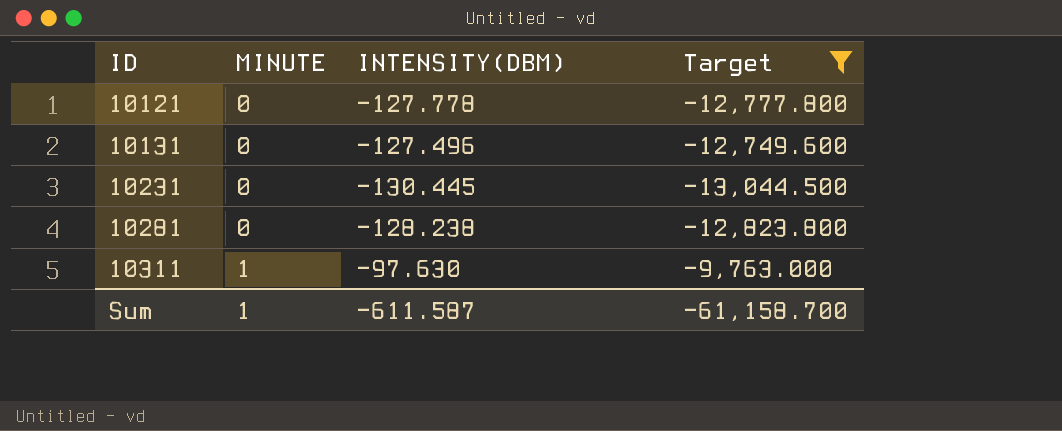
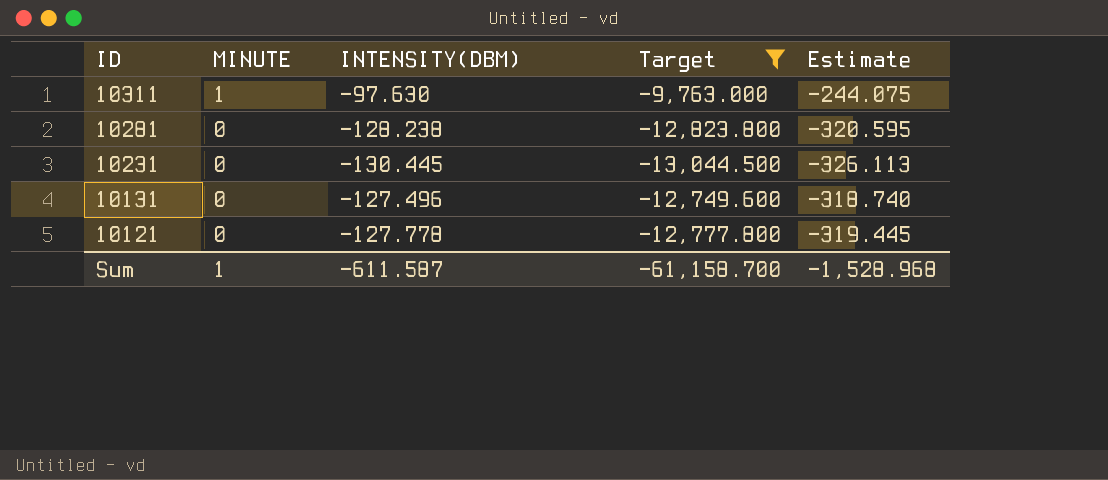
row order: ID ascending -> ID descending
column Estimate | formula: none -> [INTENSITY(DBM)] * 2.5

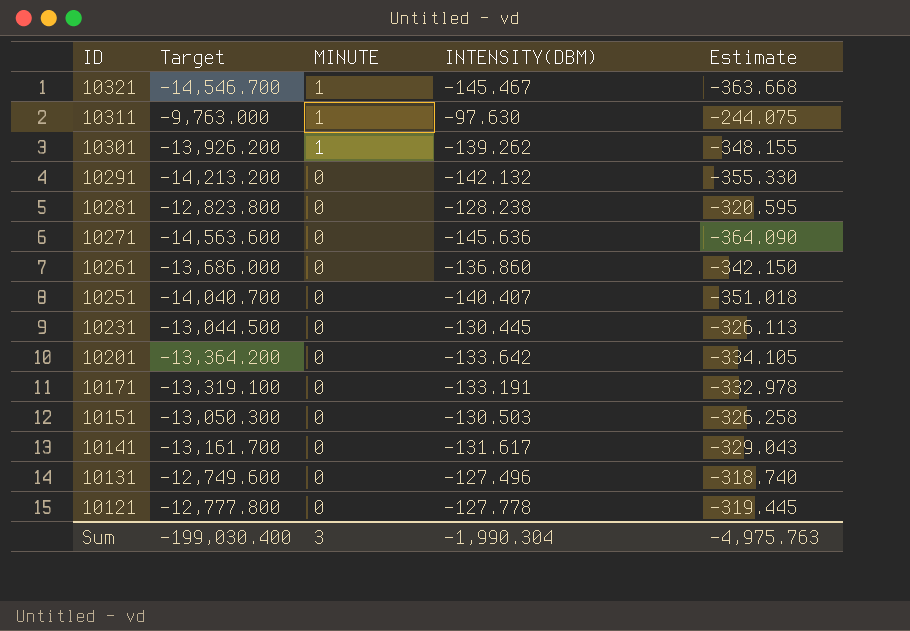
filter: Target >= -13,044.500 -> none
column Target | position: 4 -> 2
Sum | Target: -61,158.700 -> -199,030.400
Sum | MINUTE: 1 -> 3
Sum | INTENSITY(DBM): -611.587 -> -1,990.304
Sum | Estimate: -1,528.968 -> -4,975.763

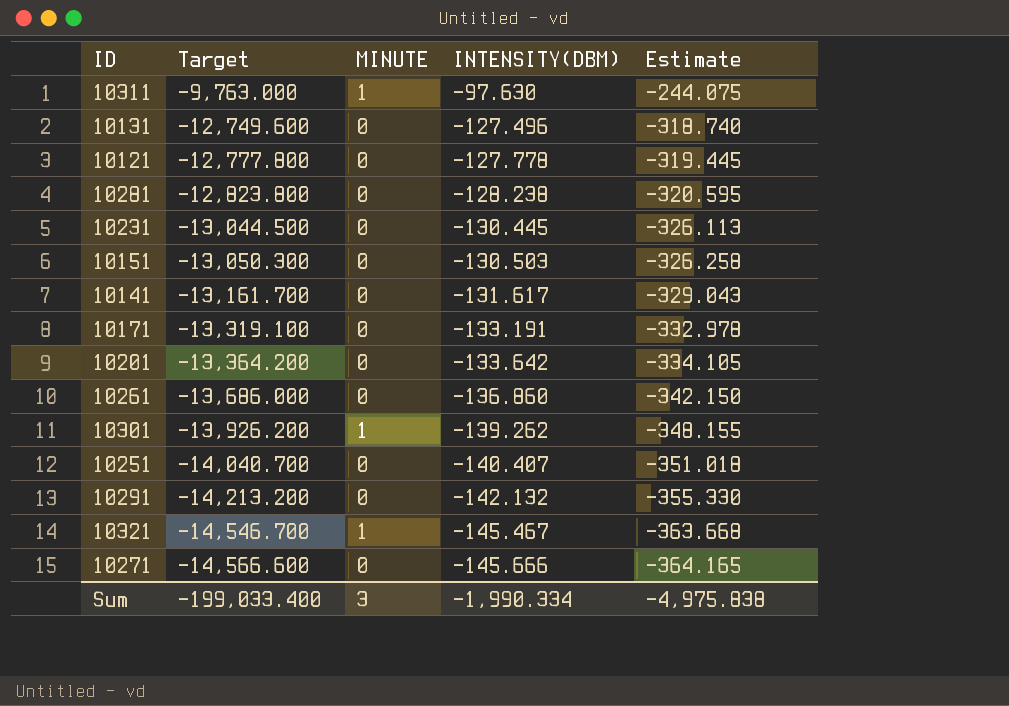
row order: ID descending -> Target descending
10271 | Target: -14,563.600 -> -14,566.600
10271 | INTENSITY(DBM): -145.636 -> -145.666
10271 | Estimate: -364.090 -> -364.165
Sum | Target: -199,030.400 -> -199,033.400
Sum | INTENSITY(DBM): -1,990.304 -> -1,990.334
Sum | Estimate: -4,975.763 -> -4,975.838

